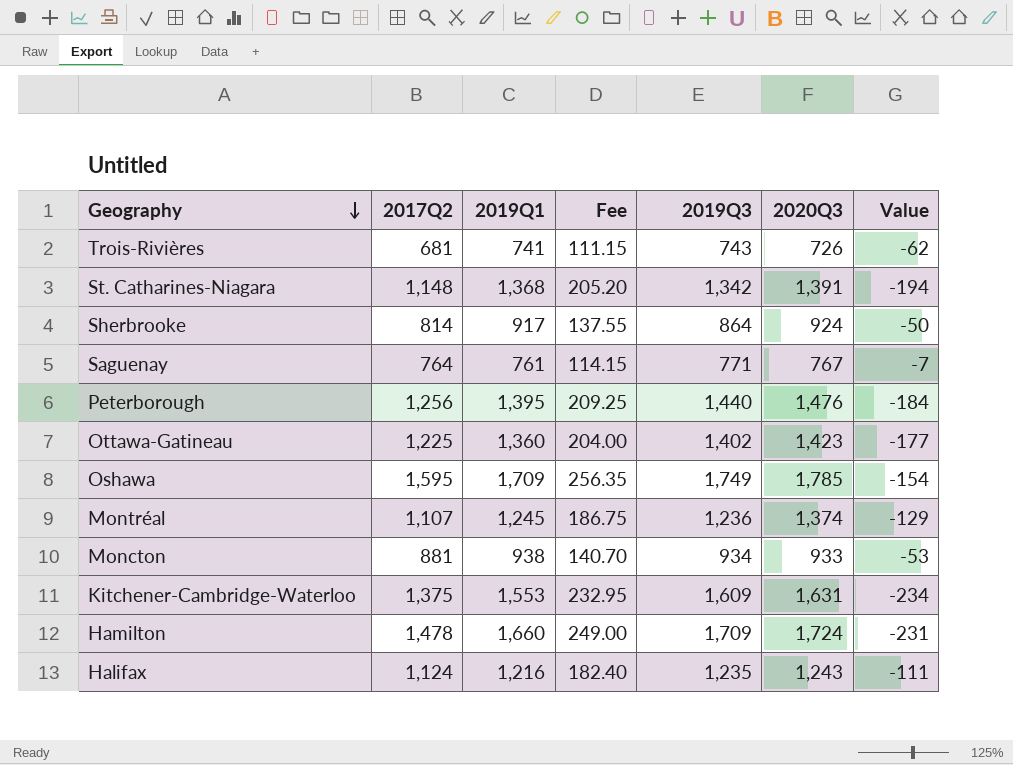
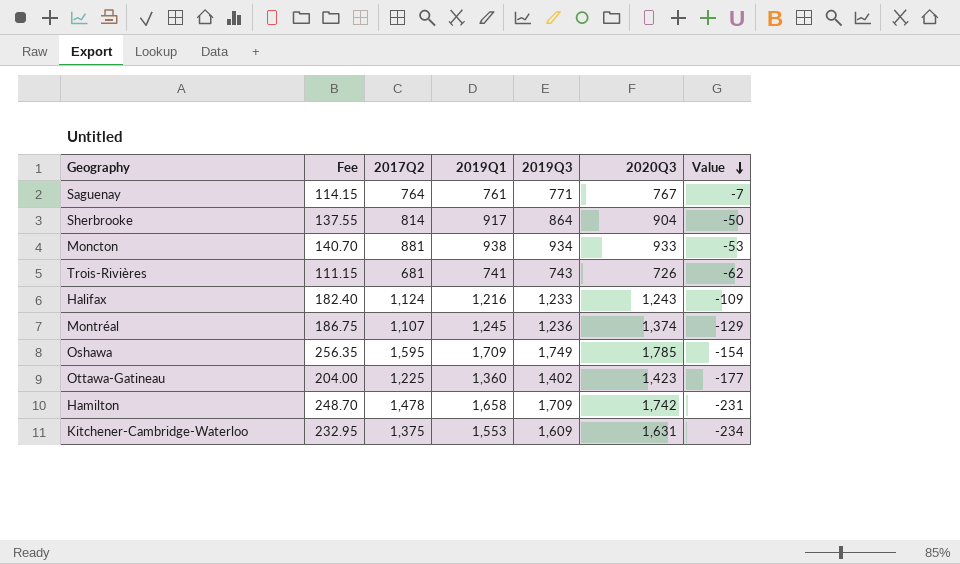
row order: Geography descending -> Value descending
column Fee | position: 4 -> 2
row St. Catharines-Niagara: 1,148 | 1,368 | 205.20 | 1,342 | 1,391 | -194 -> none
row Peterborough: 1,256 | 1,395 | 209.25 | 1,440 | 1,476 | -184 -> none
Sherbrooke | 2020Q3: 924 -> 904
Halifax | 2019Q3: 1,235 -> 1,233
Halifax | Value: -111 -> -109
Hamilton | Fee: 249.00 -> 248.70
Hamilton | 2019Q1: 1,660 -> 1,658
Hamilton | 2020Q3: 1,724 -> 1,742

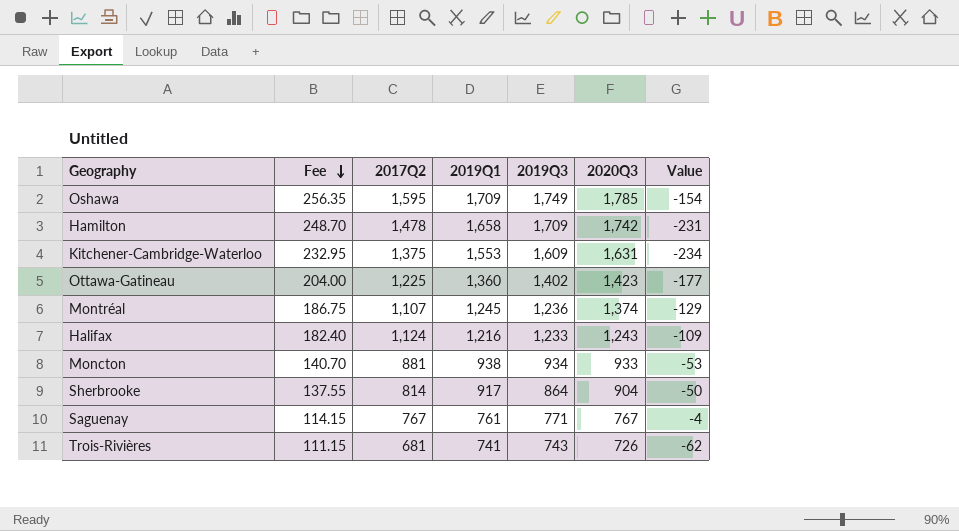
row order: Value descending -> Fee descending
Saguenay | 2017Q2: 764 -> 767
Saguenay | Value: -7 -> -4

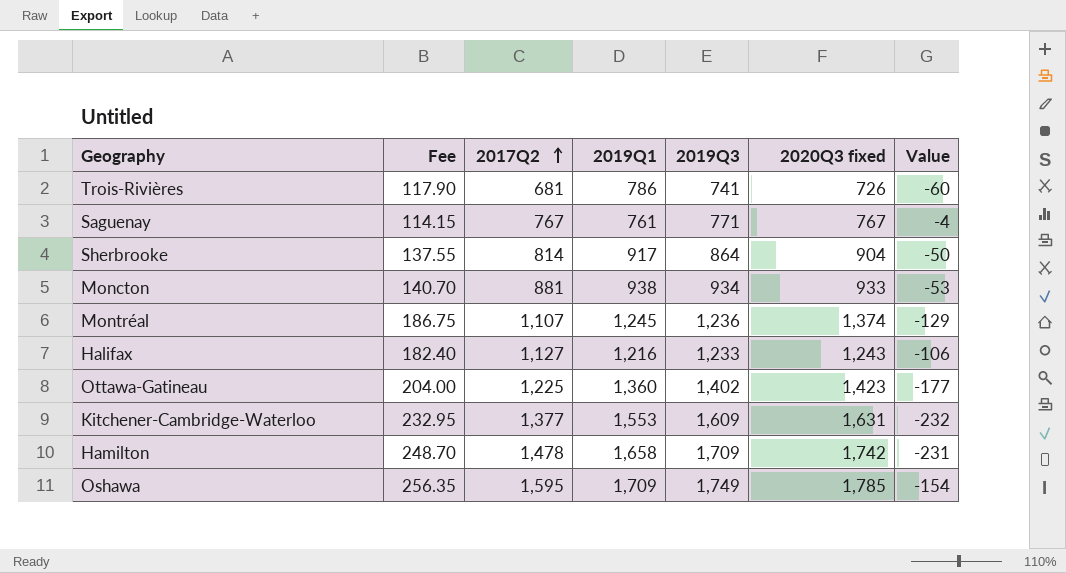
row order: Fee descending -> 2017Q2 ascending
column name: 2020Q3 -> 2020Q3 fixed
Trois-Rivières | Fee: 111.15 -> 117.90
Trois-Rivières | 2019Q1: 741 -> 786
Trois-Rivières | 2019Q3: 743 -> 741
Trois-Rivières | Value: -62 -> -60
Halifax | 2017Q2: 1,124 -> 1,127
Halifax | Value: -109 -> -106
Kitchener-Cambridge-Waterloo | 2017Q2: 1,375 -> 1,377
Kitchener-Cambridge-Waterloo | Value: -234 -> -232

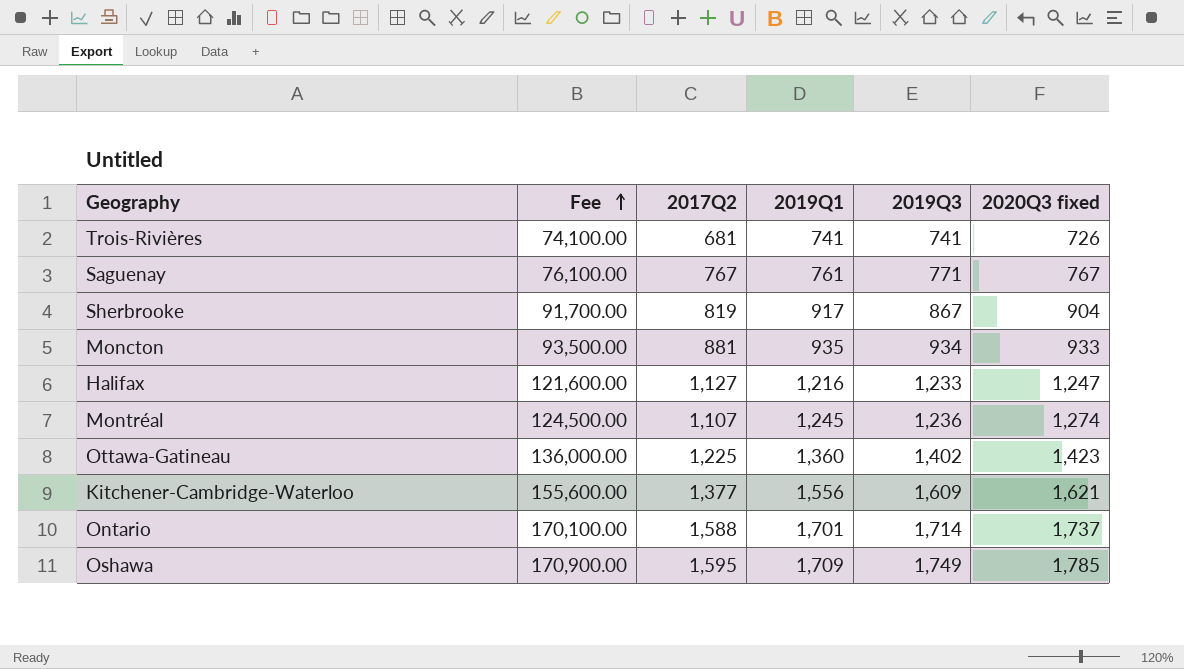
row order: 2017Q2 ascending -> Fee ascending
column Value | formula: [2017Q2] - [2019Q3] -> none
column Fee | formula: [2019Q1] * 0.15 -> [2019Q1] * 100
row Hamilton: 248.70 | 1,478 | 1,658 | 1,709 | 1,742 | -231 -> none
Trois-Rivières | 2019Q1: 786 -> 741
Sherbrooke | 2017Q2: 814 -> 819
Sherbrooke | 2019Q3: 864 -> 867
Moncton | 2019Q1: 938 -> 935
Halifax | 2020Q3 fixed: 1,243 -> 1,247
Montréal | 2020Q3 fixed: 1,374 -> 1,274
Kitchener-Cambridge-Waterloo | 2019Q1: 1,553 -> 1,556
Kitchener-Cambridge-Waterloo | 2020Q3 fixed: 1,631 -> 1,621
row Ontario: none -> 170,100.00 | 1,588 | 1,701 | 1,714 | 1,737

